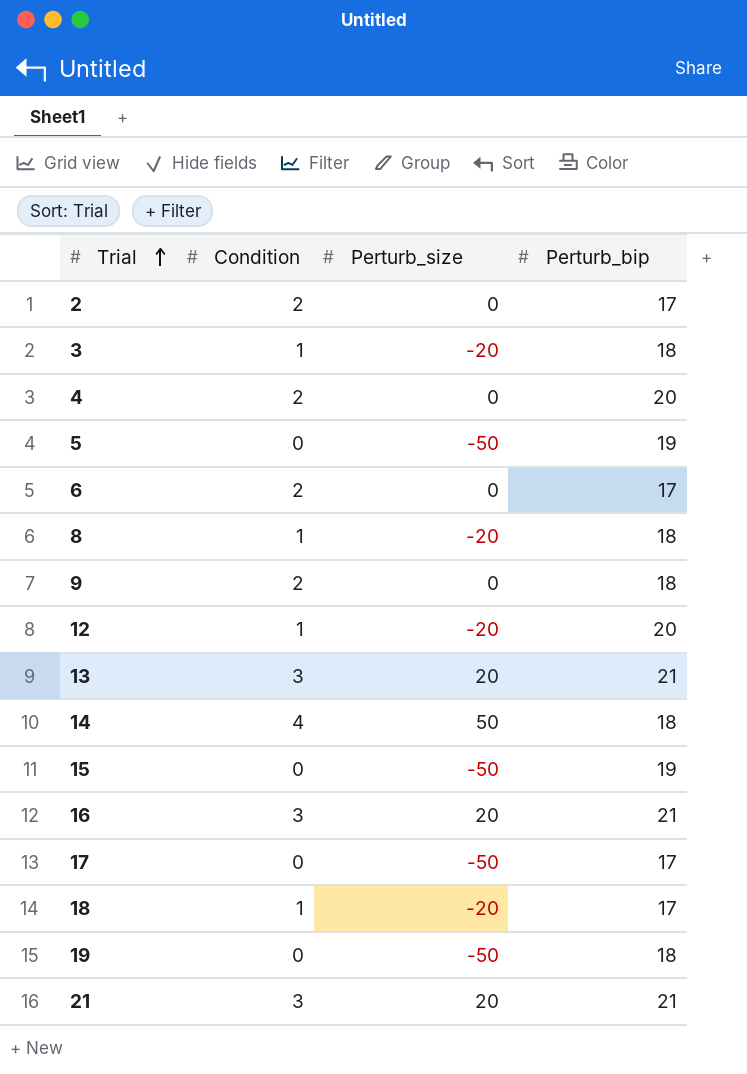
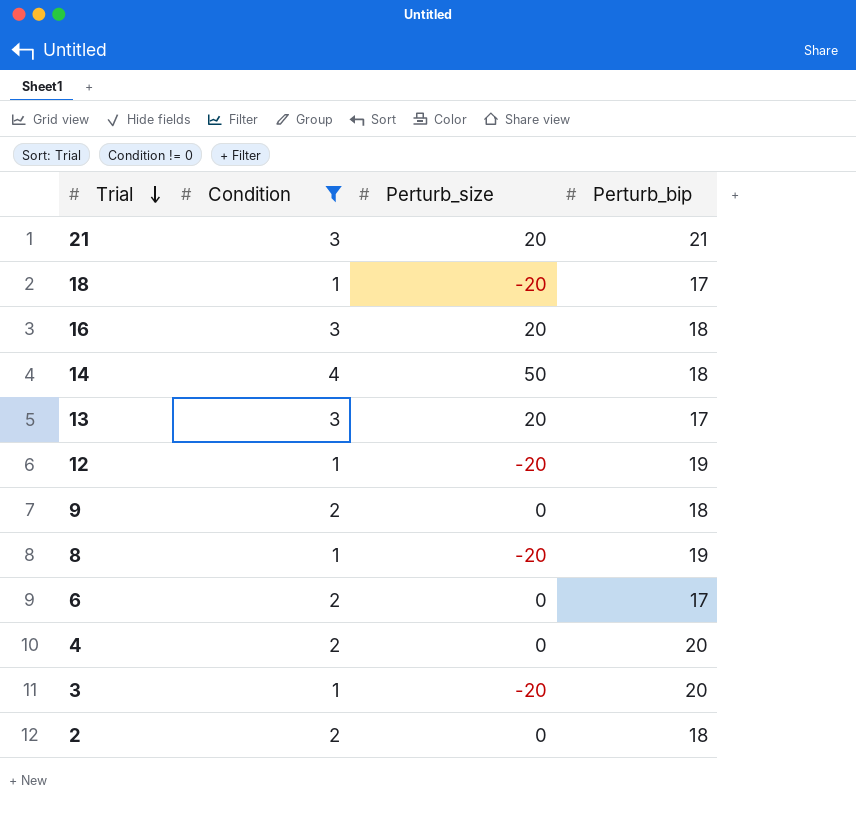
filter: none -> Condition != 0
row order: Trial ascending -> Trial descending
16 | Perturb_bip: 21 -> 18
13 | Perturb_bip: 21 -> 17
12 | Perturb_bip: 20 -> 19
8 | Perturb_bip: 18 -> 19
3 | Perturb_bip: 18 -> 20
2 | Perturb_bip: 17 -> 18

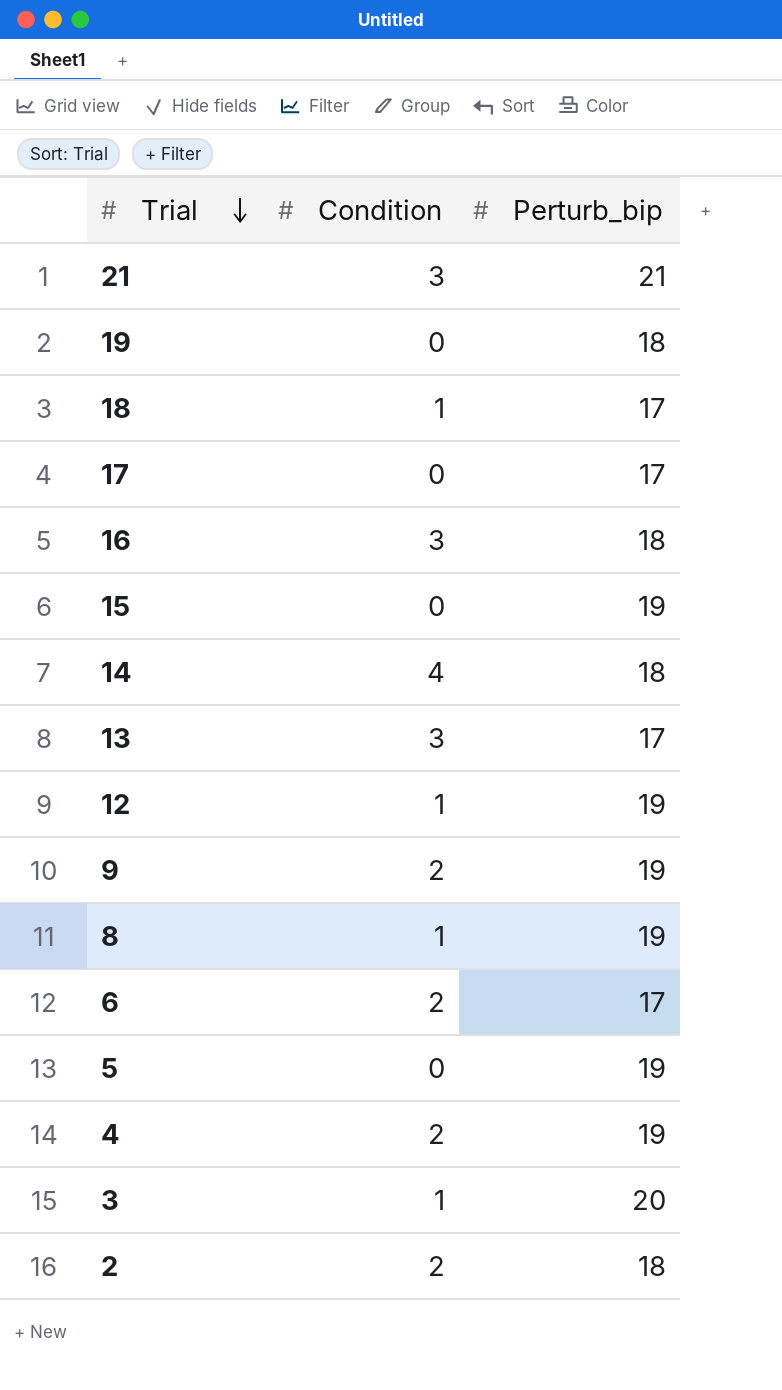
filter: Condition != 0 -> none
column Perturb_size | position: 3 -> none
9 | Perturb_bip: 18 -> 19
4 | Perturb_bip: 20 -> 19

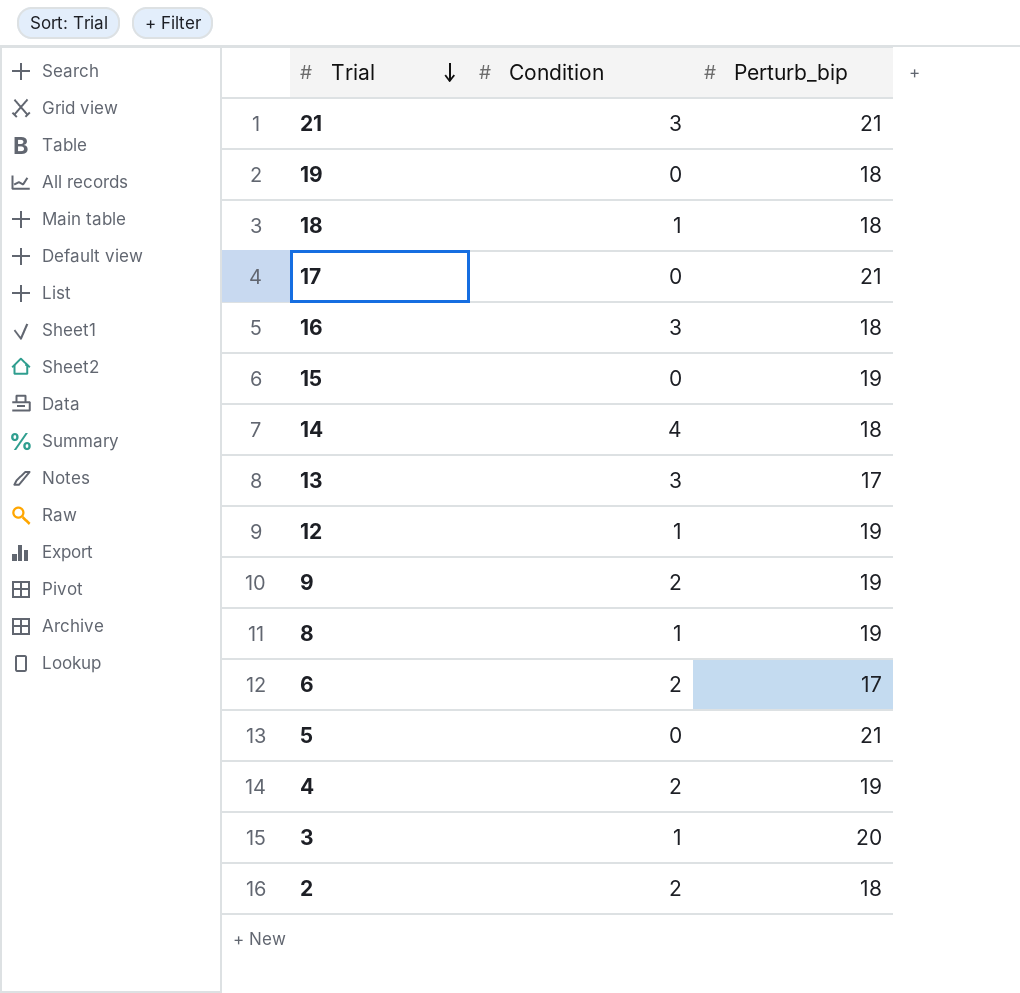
18 | Perturb_bip: 17 -> 18
17 | Perturb_bip: 17 -> 21
5 | Perturb_bip: 19 -> 21

